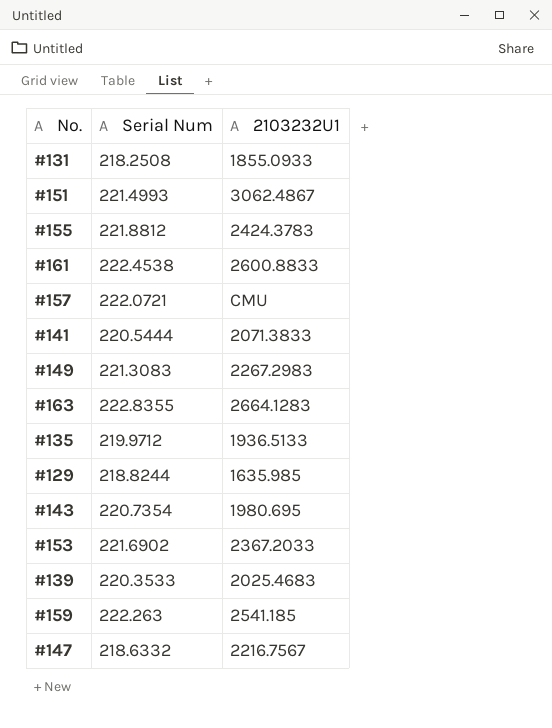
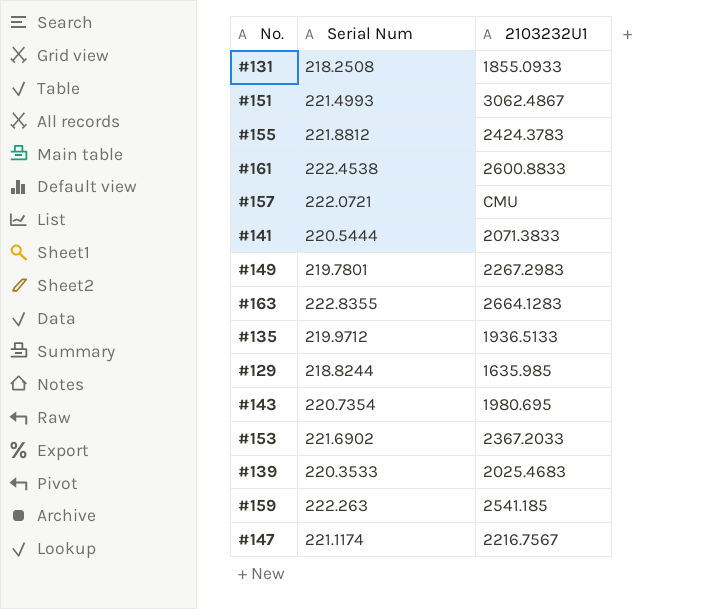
#149 | Serial Num: 221.3083 -> 219.7801
#147 | Serial Num: 218.6332 -> 221.1174

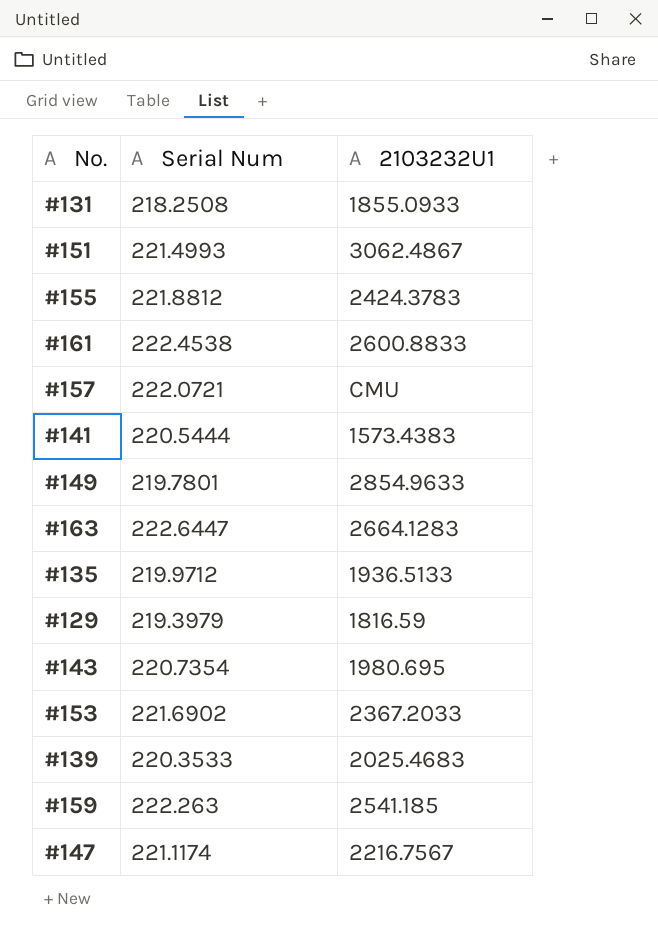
#141 | 2103232U1: 2071.3833 -> 1573.4383
#149 | 2103232U1: 2267.2983 -> 2854.9633
#163 | Serial Num: 222.8355 -> 222.6447
#129 | Serial Num: 218.8244 -> 219.3979
#129 | 2103232U1: 1635.985 -> 1816.59

